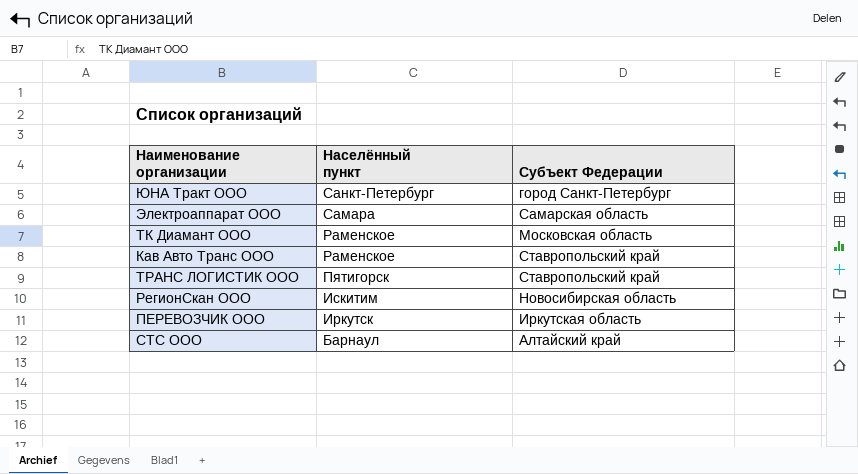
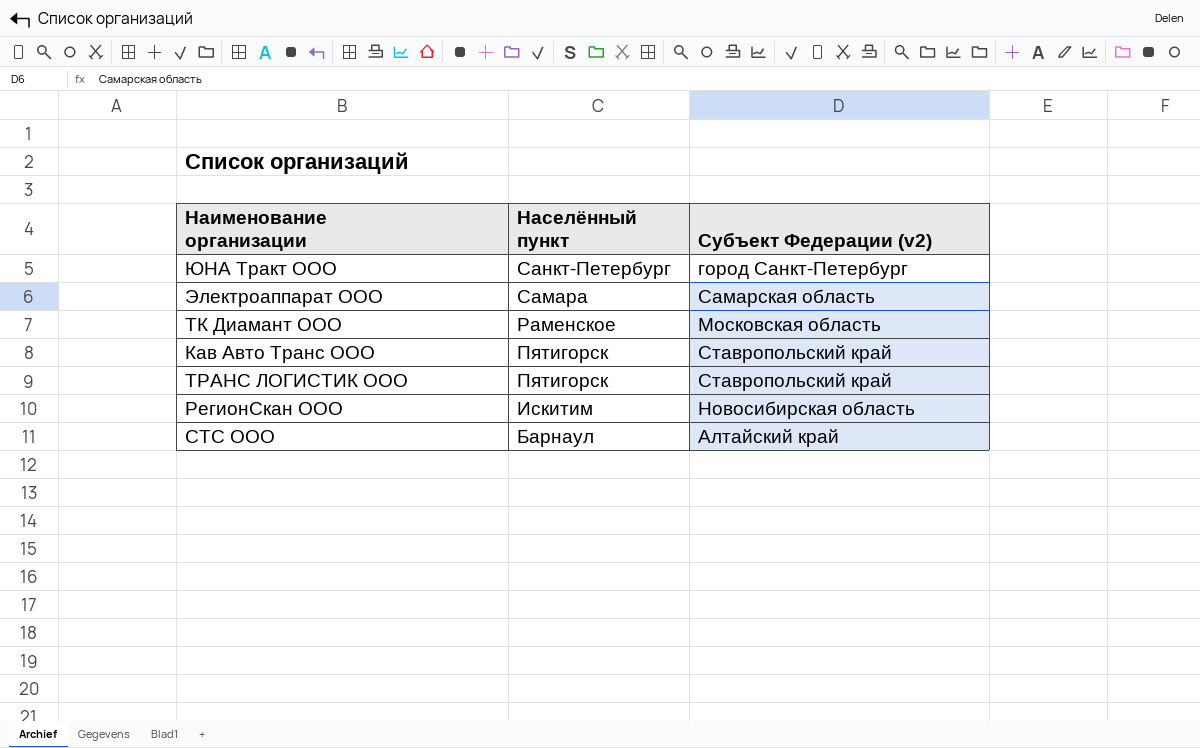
column name: Субъект Федерации -> Субъект Федерации (v2)
row ПЕРЕВОЗЧИК ООО: Иркутск | Иркутская область -> none
Кав Авто Транс ООО | Населённый пункт: Раменское -> Пятигорск

